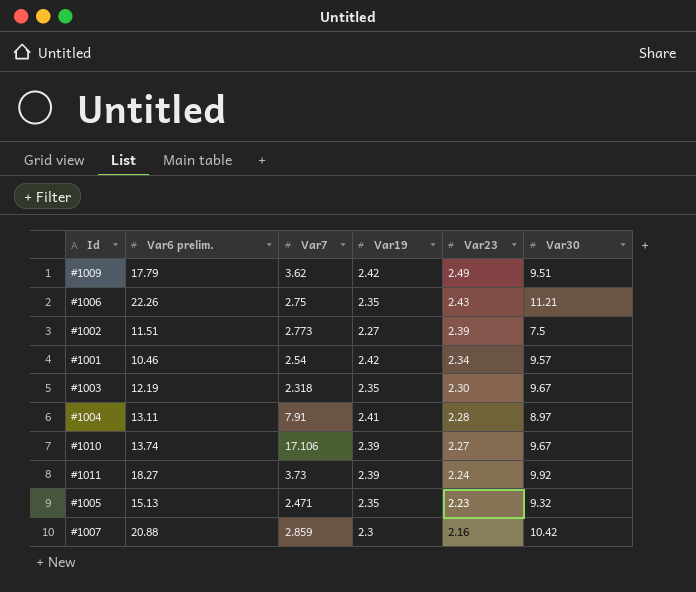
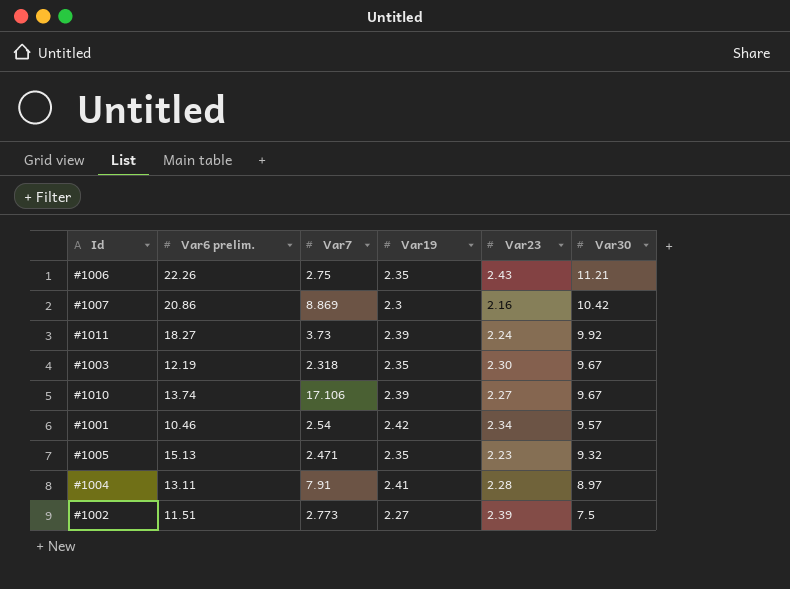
row order: Var23 descending -> Var30 descending
row #1009: 17.79 | 3.62 | 2.42 | 2.49 | 9.51 -> none
#1007 | Var6 prelim.: 20.88 -> 20.86
#1007 | Var7: 2.859 -> 8.869

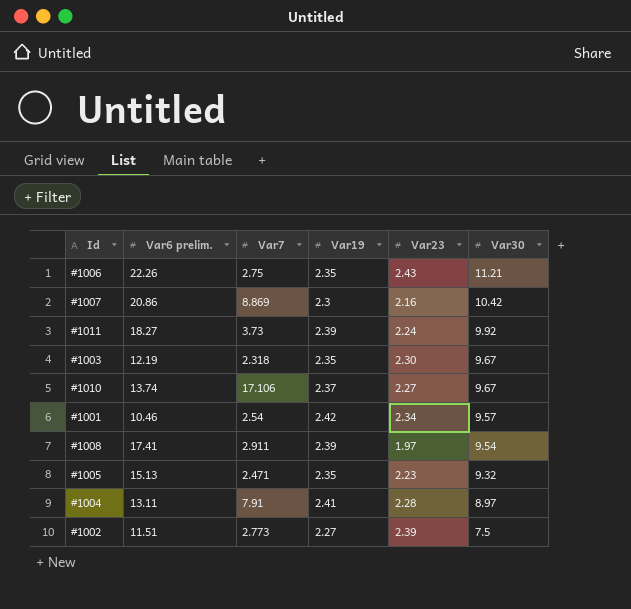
#1010 | Var19: 2.39 -> 2.37
row #1008: none -> 17.41 | 2.911 | 2.39 | 1.97 | 9.54

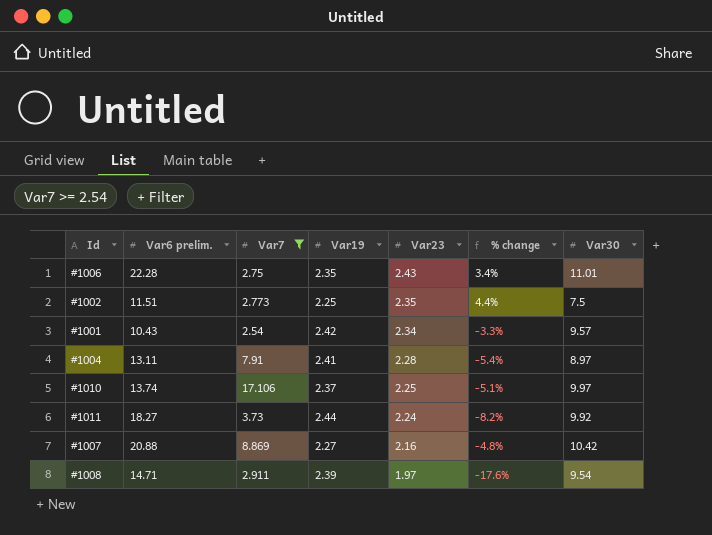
filter: none -> Var7 >= 2.54
row order: Var30 descending -> Var23 descending
column % change | formula: none -> ([Var23] - [Var19]) / [Var19]
#1006 | Var6 prelim.: 22.26 -> 22.28
#1006 | Var30: 11.21 -> 11.01
#1002 | Var19: 2.27 -> 2.25
#1002 | Var23: 2.39 -> 2.35
#1001 | Var6 prelim.: 10.46 -> 10.43
#1010 | Var23: 2.27 -> 2.25
#1010 | Var30: 9.67 -> 9.97
#1011 | Var19: 2.39 -> 2.44
#1007 | Var6 prelim.: 20.86 -> 20.88
#1007 | Var19: 2.3 -> 2.27
#1008 | Var6 prelim.: 17.41 -> 14.71

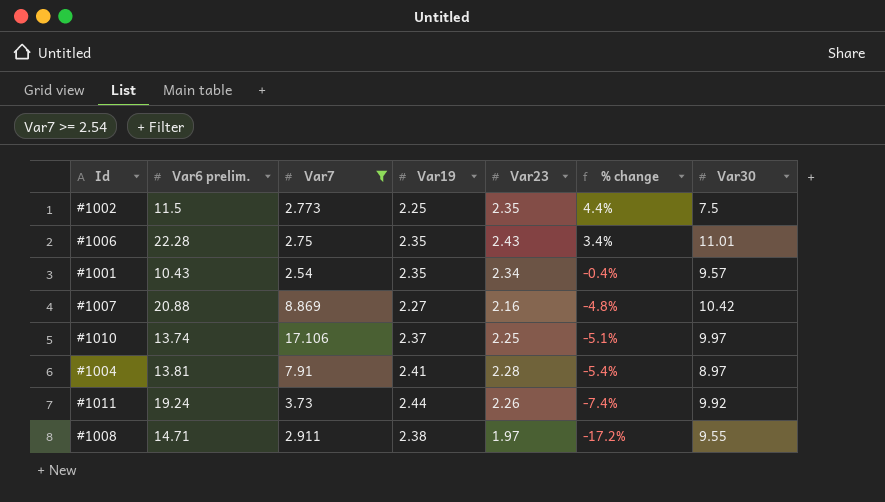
row order: Var23 descending -> % change descending
#1002 | Var6 prelim.: 11.51 -> 11.5
#1001 | Var19: 2.42 -> 2.35
#1001 | % change: -3.3% -> -0.4%
#1004 | Var6 prelim.: 13.11 -> 13.81
#1011 | Var6 prelim.: 18.27 -> 19.24
#1011 | Var23: 2.24 -> 2.26
#1011 | % change: -8.2% -> -7.4%
#1008 | Var19: 2.39 -> 2.38
#1008 | % change: -17.6% -> -17.2%
#1008 | Var30: 9.54 -> 9.55

